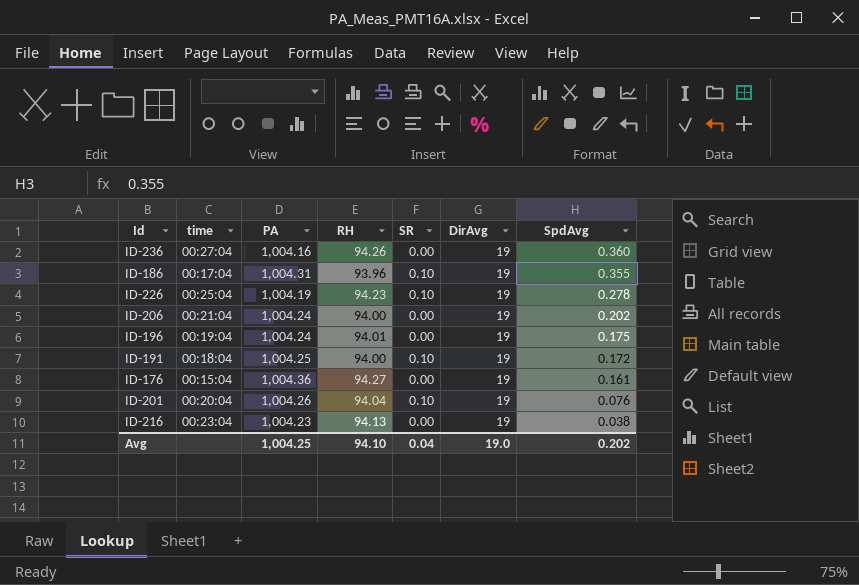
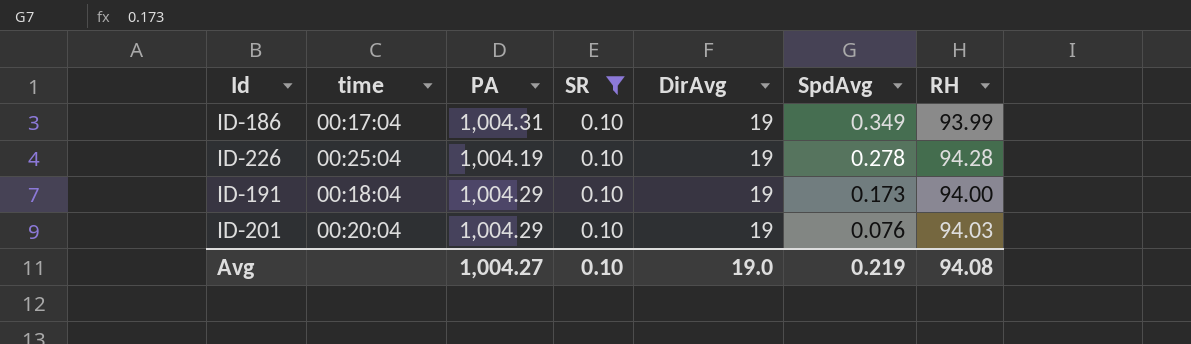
filter: none -> SR = 0.10
column RH | position: 4 -> 7
ID-186 | SpdAvg: 0.355 -> 0.349
ID-186 | RH: 93.96 -> 93.99
ID-226 | RH: 94.23 -> 94.28
ID-191 | PA: 1,004.25 -> 1,004.29
ID-191 | SpdAvg: 0.172 -> 0.173
ID-201 | PA: 1,004.26 -> 1,004.29
ID-201 | RH: 94.04 -> 94.03
Avg | PA: 1,004.25 -> 1,004.27
Avg | SR: 0.04 -> 0.10
Avg | SpdAvg: 0.202 -> 0.219
Avg | RH: 94.10 -> 94.08

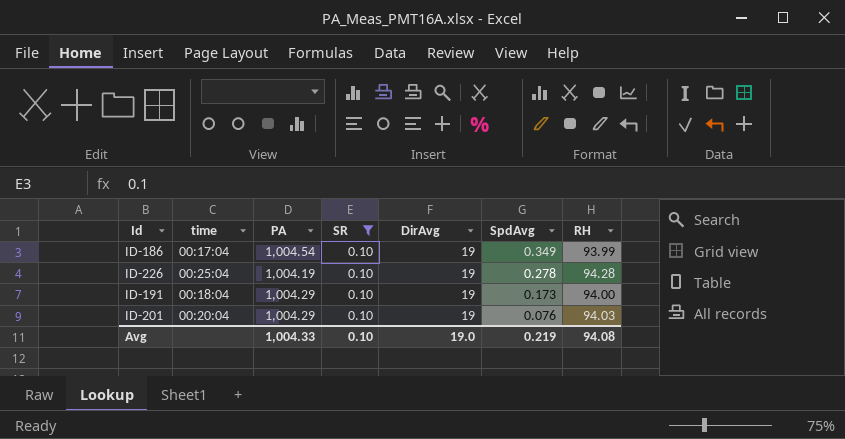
ID-186 | PA: 1,004.31 -> 1,004.54
Avg | PA: 1,004.27 -> 1,004.33

